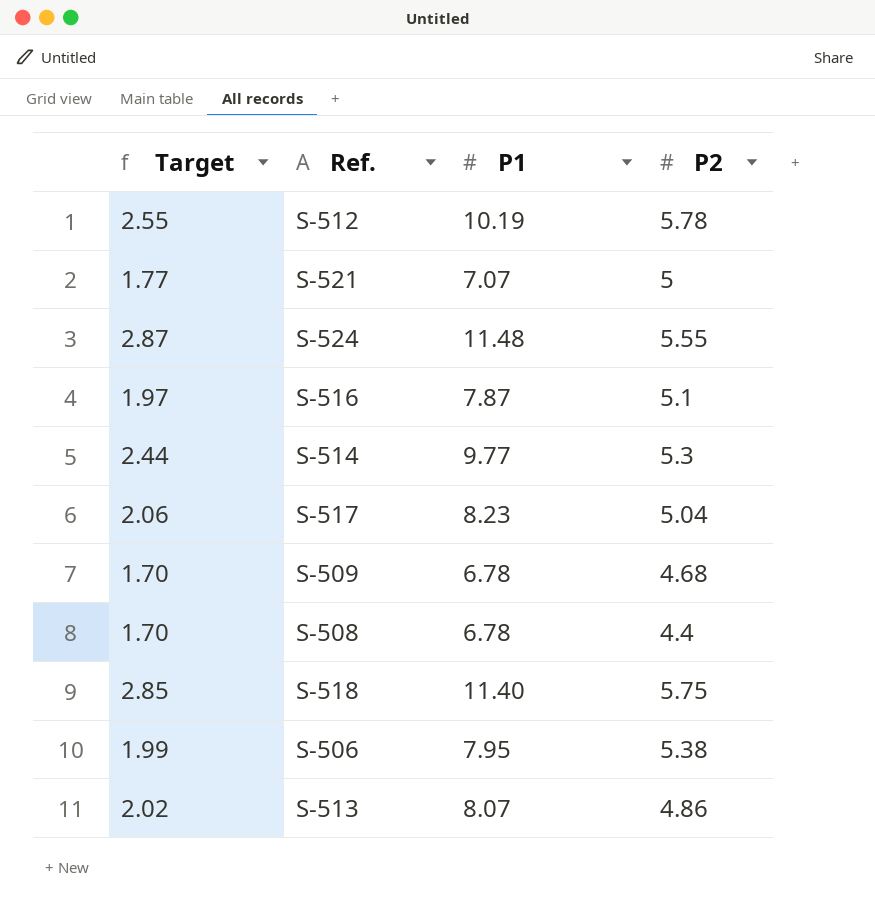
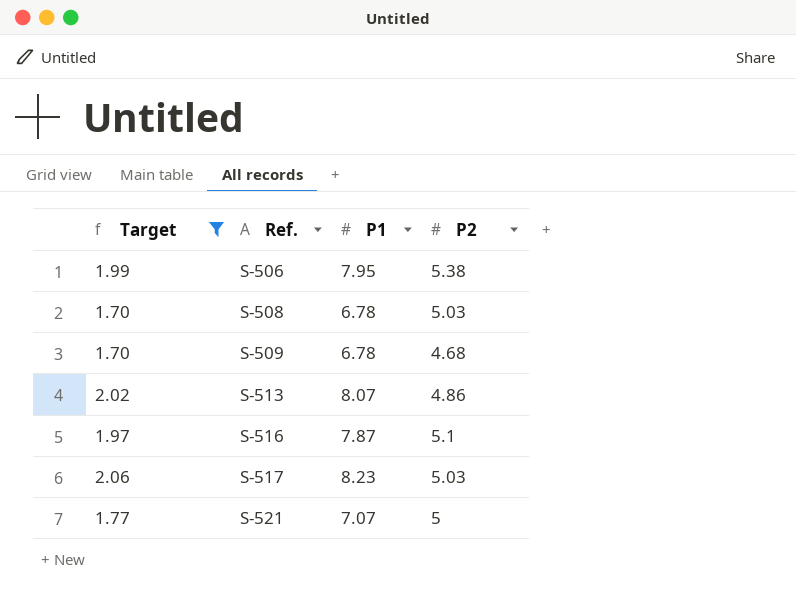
filter: none -> Target <= 2.06
row order: none -> Ref. ascending
S-508 | P2: 4.4 -> 5.03
S-517 | P2: 5.04 -> 5.03

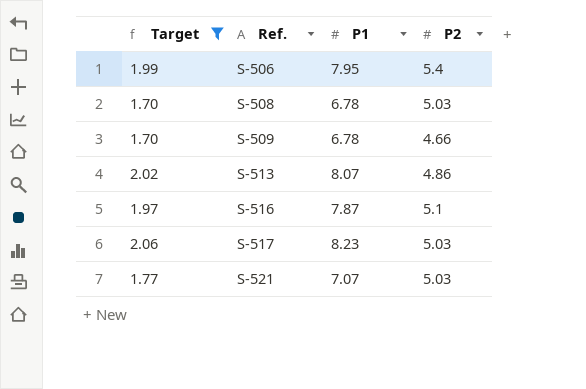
S-506 | P2: 5.38 -> 5.4
S-509 | P2: 4.68 -> 4.66
S-521 | P2: 5 -> 5.03

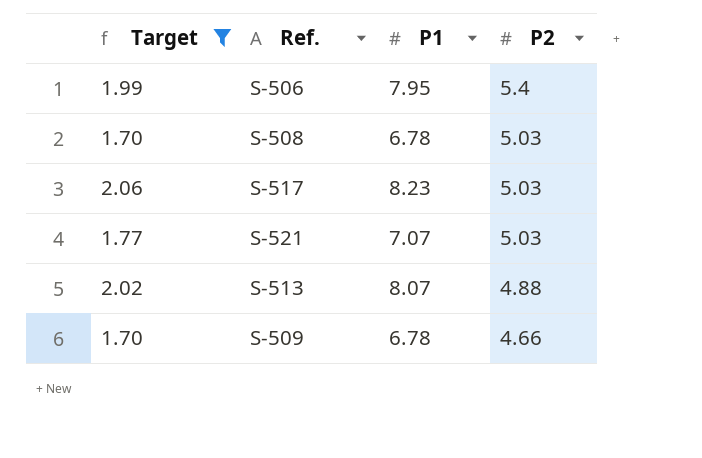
row order: Ref. ascending -> P2 descending
row S-516: 1.97 | 7.87 | 5.1 -> none
S-513 | P2: 4.86 -> 4.88

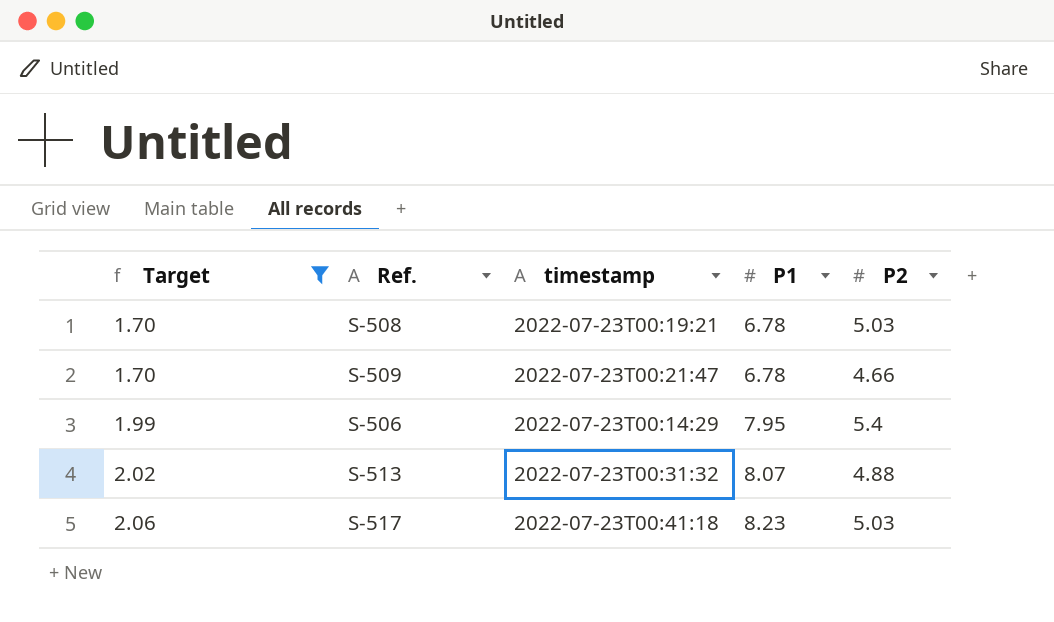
row order: P2 descending -> Target ascending
column timestamp | position: none -> 3
row S-521: 1.77 | 7.07 | 5.03 -> none

